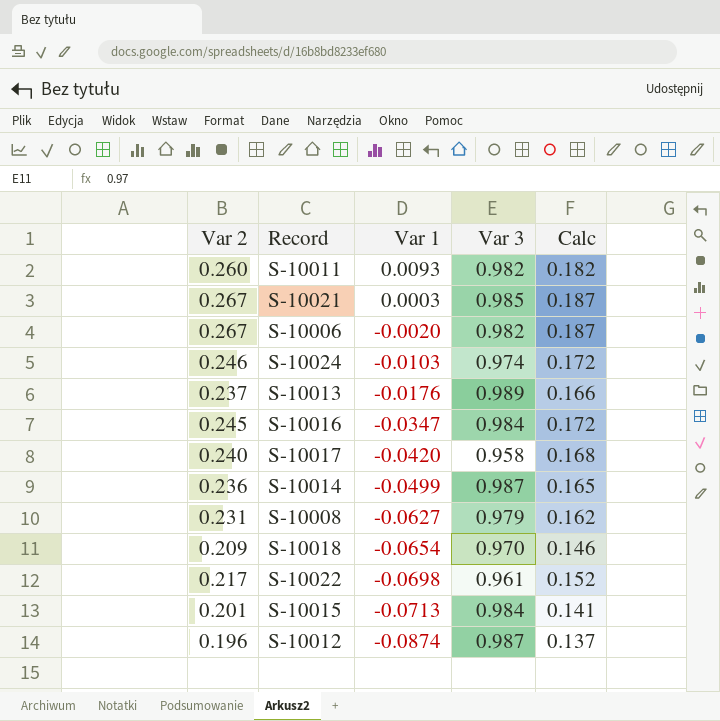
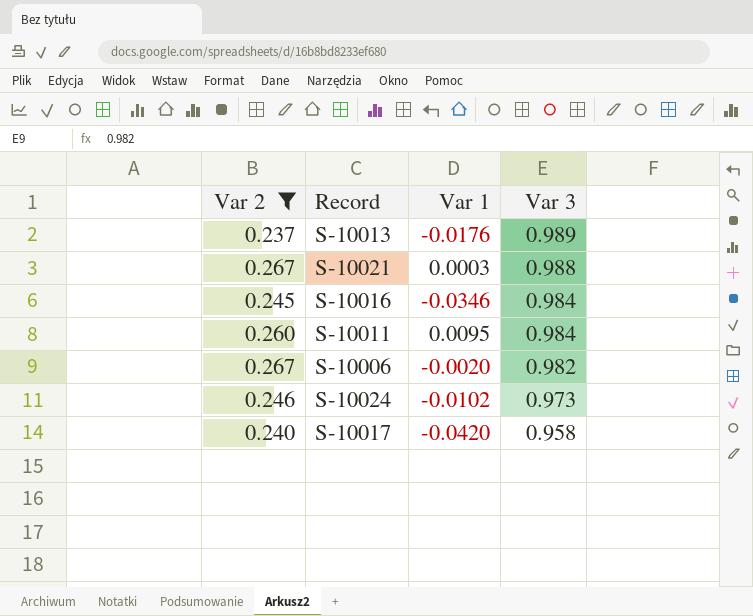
filter: none -> Var 2 >= 0.237
row order: Var 1 descending -> Var 3 descending
column Calc | formula: [Var 2] * 0.7 -> none
S-10021 | Var 3: 0.985 -> 0.988
S-10016 | Var 1: -0.0347 -> -0.0346
S-10011 | Var 1: 0.0093 -> 0.0095
S-10011 | Var 3: 0.982 -> 0.984
S-10024 | Var 1: -0.0103 -> -0.0102
S-10024 | Var 3: 0.974 -> 0.973

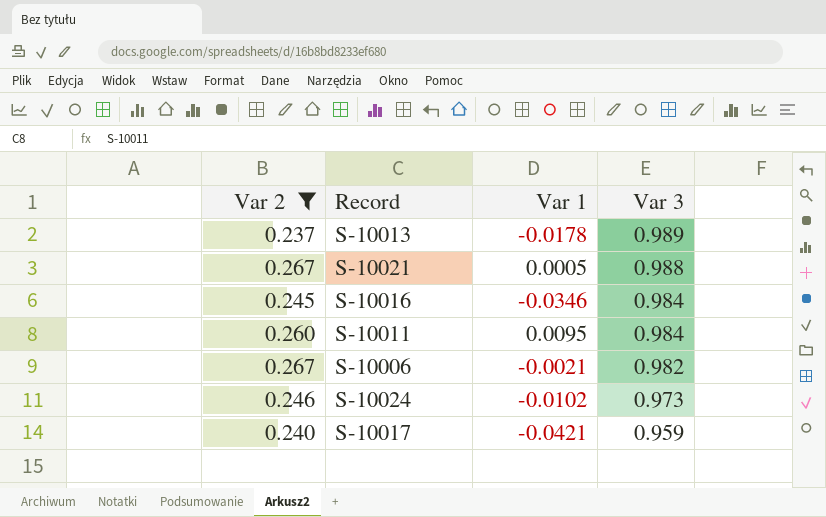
S-10013 | Var 1: -0.0176 -> -0.0178
S-10021 | Var 1: 0.0003 -> 0.0005
S-10006 | Var 1: -0.0020 -> -0.0021
S-10017 | Var 1: -0.0420 -> -0.0421
S-10017 | Var 3: 0.958 -> 0.959

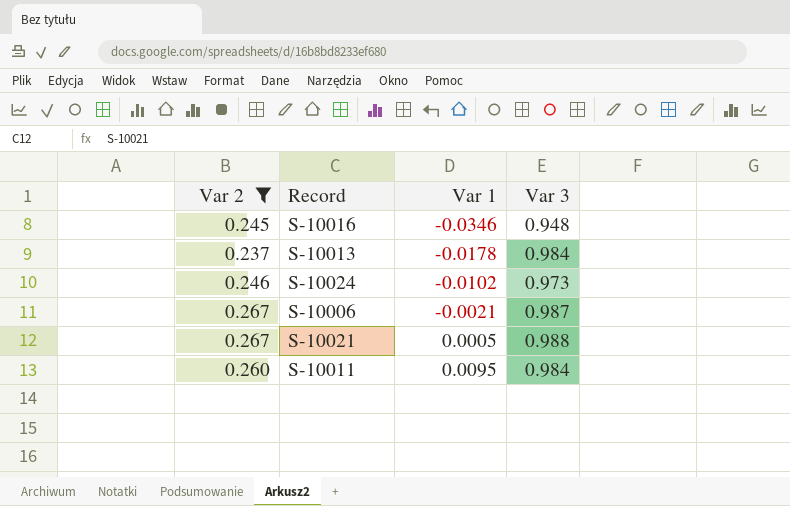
row order: Var 3 descending -> Var 1 ascending
row S-10017: 0.240 | -0.0421 | 0.959 -> none
S-10016 | Var 3: 0.984 -> 0.948
S-10013 | Var 3: 0.989 -> 0.984
S-10006 | Var 3: 0.982 -> 0.987

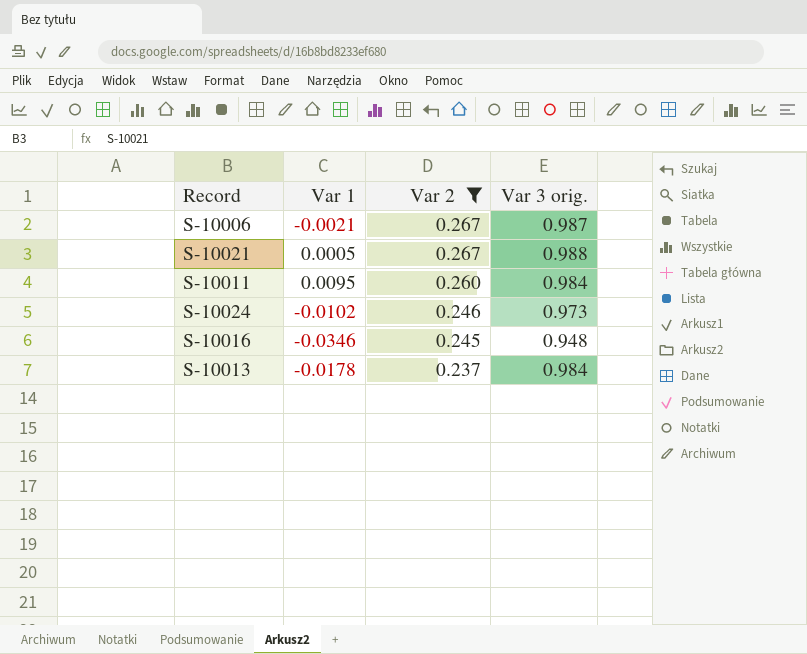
row order: Var 1 ascending -> Var 2 descending
column Var 2 | position: 1 -> 3
column name: Var 3 -> Var 3 orig.

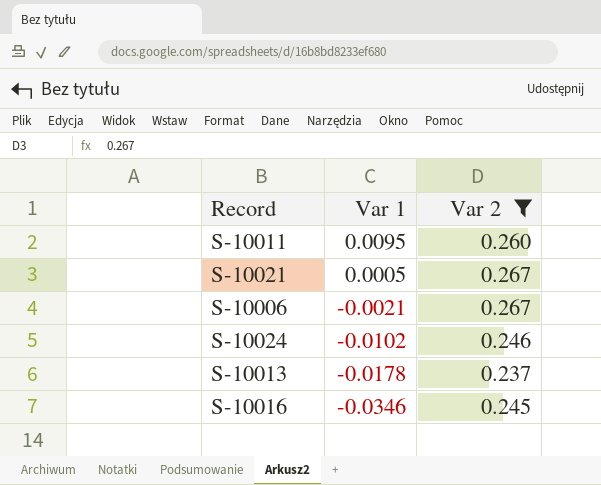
row order: Var 2 descending -> Var 1 descending
column Var 3 orig. | position: 4 -> none

